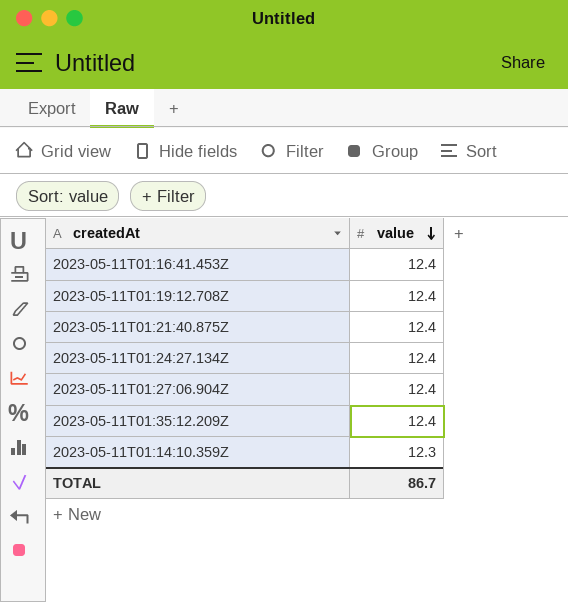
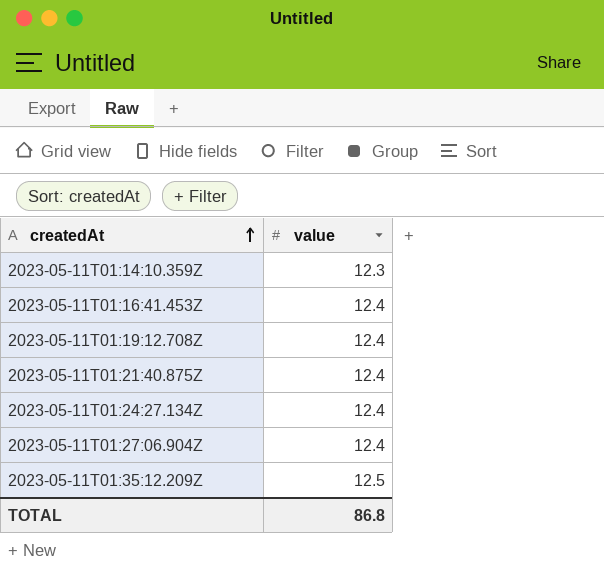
row order: value descending -> createdAt ascending
2023-05-11T01:35:12.209Z | value: 12.4 -> 12.5
TOTAL | value: 86.7 -> 86.8

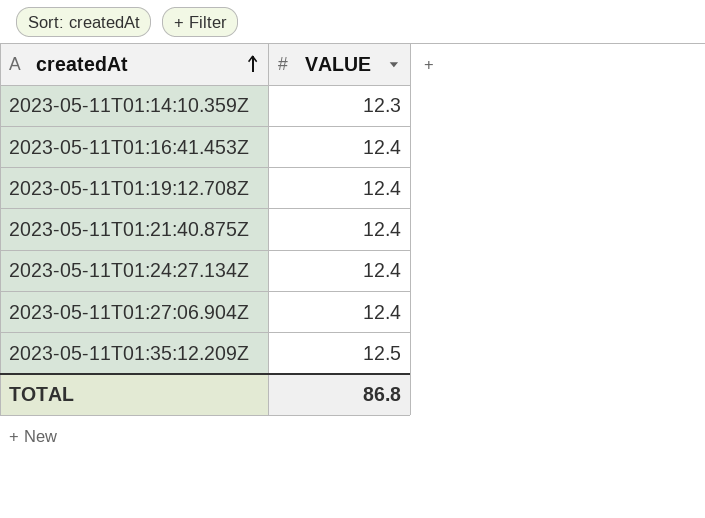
column name: value -> VALUE

